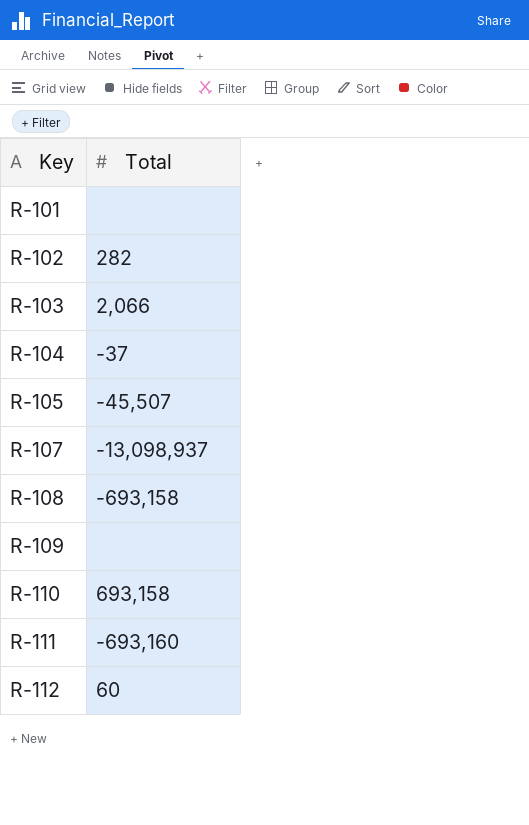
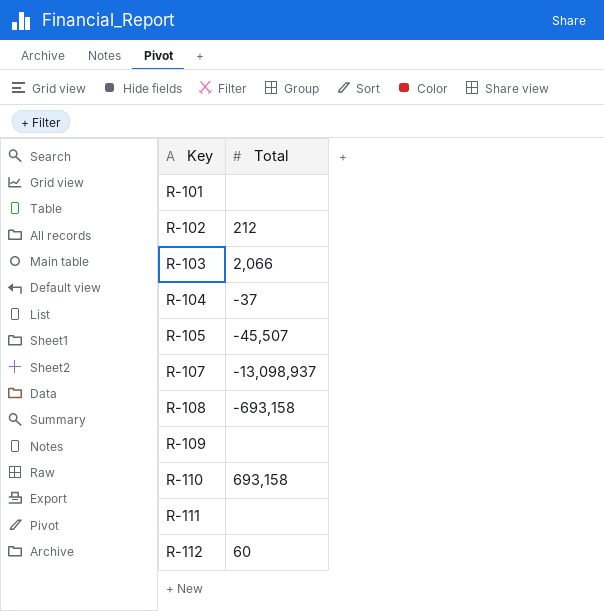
R-102 | Total: 282 -> 212
R-111 | Total: -693,160 -> none

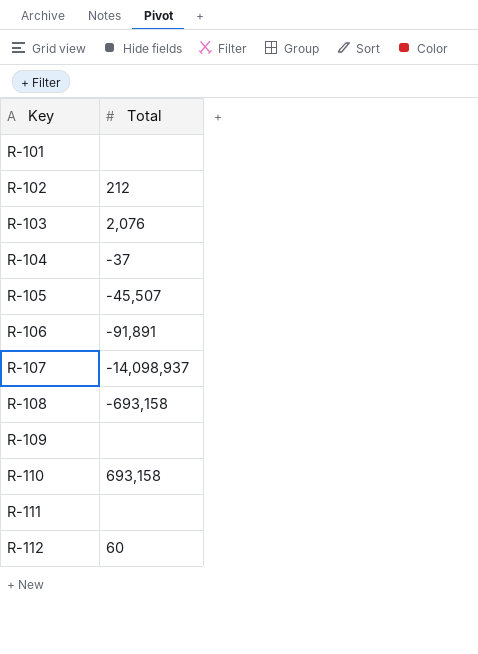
R-103 | Total: 2,066 -> 2,076
row R-106: none -> -91,891
R-107 | Total: -13,098,937 -> -14,098,937

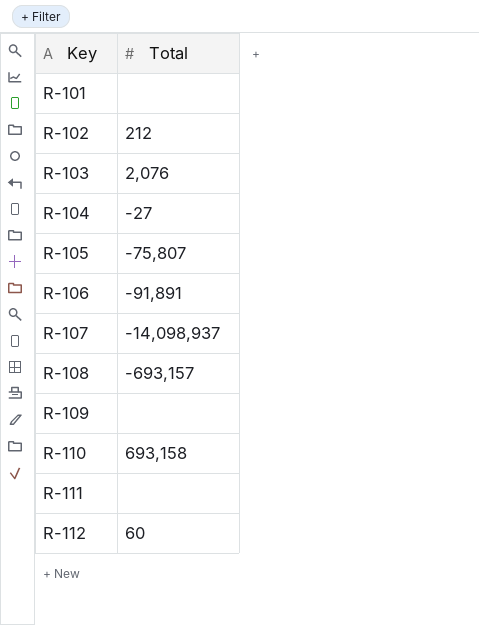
R-104 | Total: -37 -> -27
R-105 | Total: -45,507 -> -75,807
R-108 | Total: -693,158 -> -693,157

